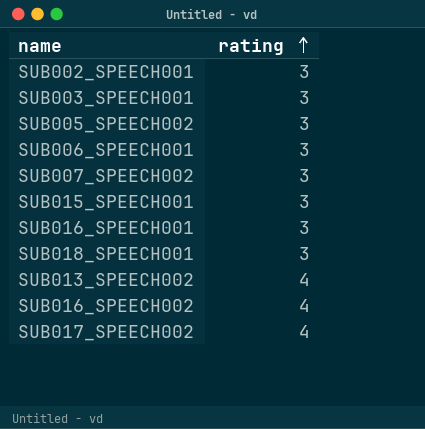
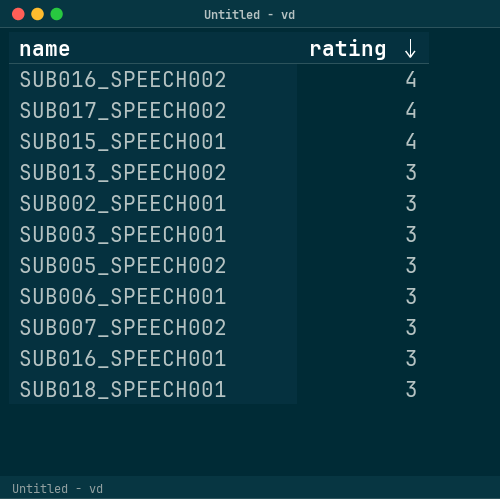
row order: rating ascending -> rating descending
SUB015_SPEECH001 | rating: 3 -> 4
SUB013_SPEECH002 | rating: 4 -> 3

